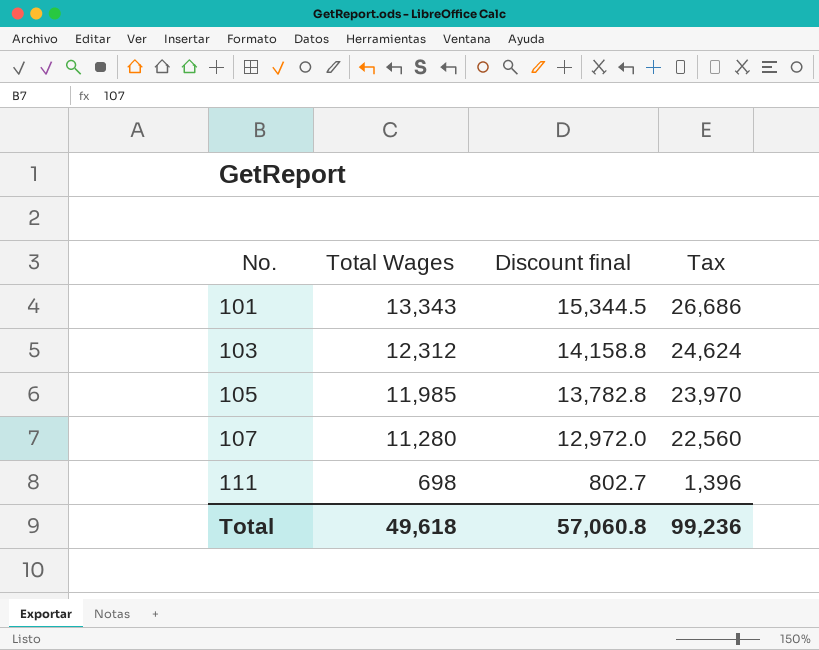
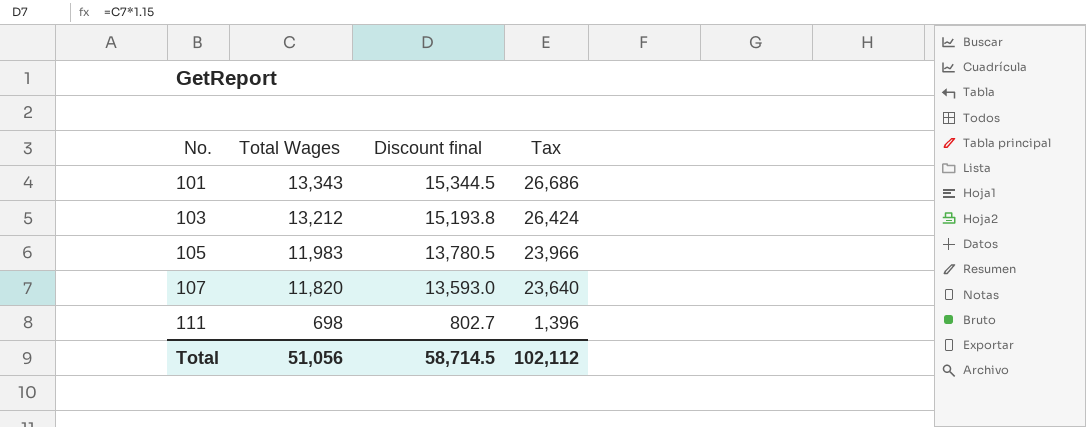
103 | Total Wages: 12,312 -> 13,212
103 | Discount final: 14,158.8 -> 15,193.8
103 | Tax: 24,624 -> 26,424
105 | Total Wages: 11,985 -> 11,983
105 | Discount final: 13,782.8 -> 13,780.5
105 | Tax: 23,970 -> 23,966
107 | Total Wages: 11,280 -> 11,820
107 | Discount final: 12,972.0 -> 13,593.0
107 | Tax: 22,560 -> 23,640
Total | Total Wages: 49,618 -> 51,056
Total | Discount final: 57,060.8 -> 58,714.5
Total | Tax: 99,236 -> 102,112

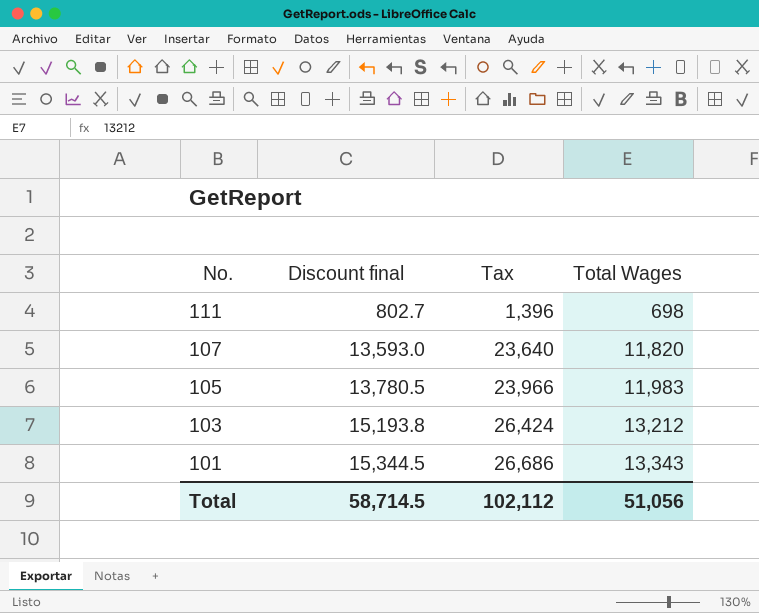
row order: No. ascending -> No. descending
column Total Wages | position: 2 -> 4

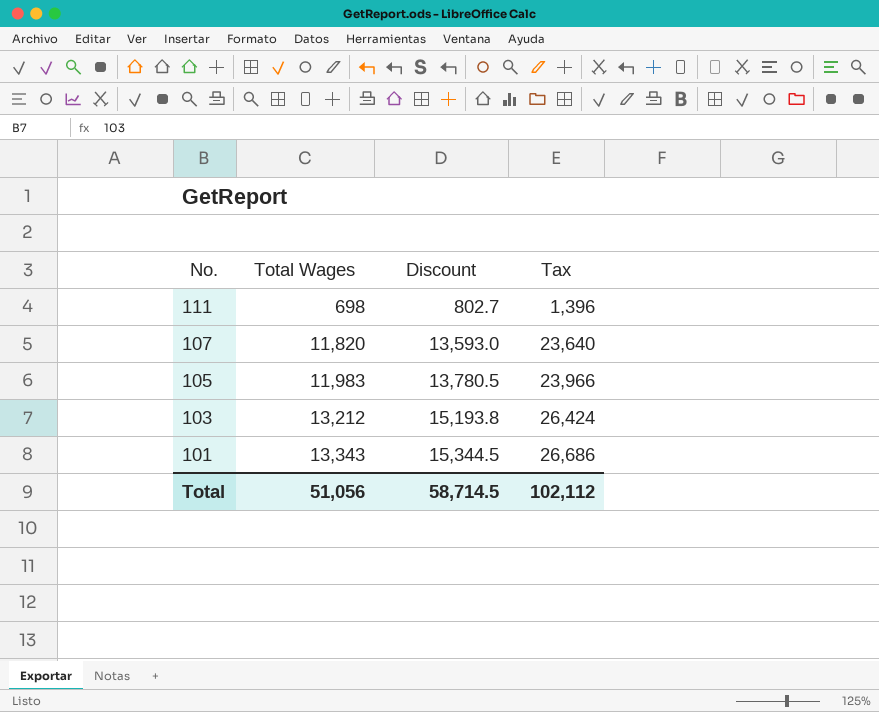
column Total Wages | position: 4 -> 2
column name: Discount final -> Discount

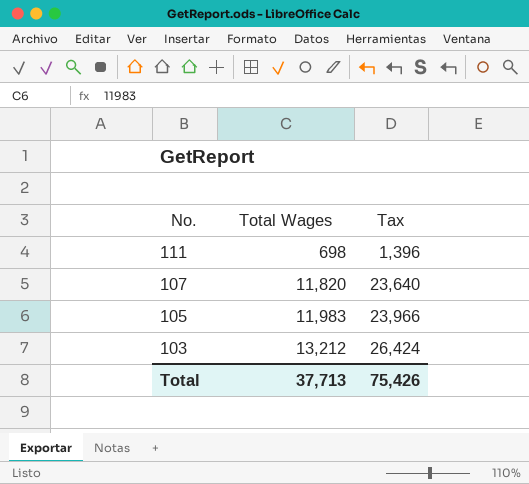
column Discount | formula: [Total Wages] * 1.15 -> none
row 101: 13,343 | 15,344.5 | 26,686 -> none
Total | Total Wages: 51,056 -> 37,713
Total | Tax: 102,112 -> 75,426

